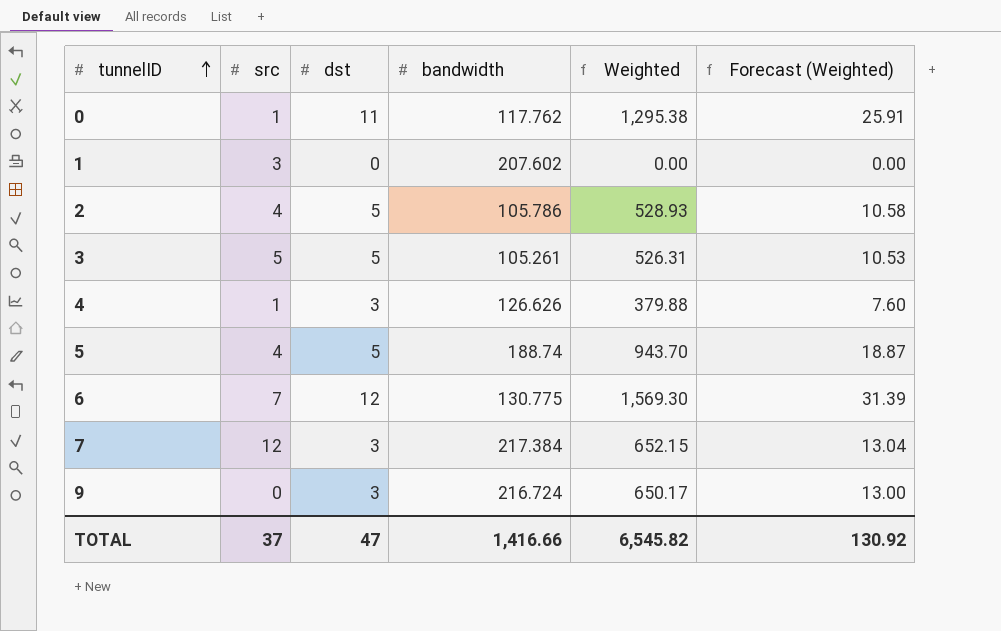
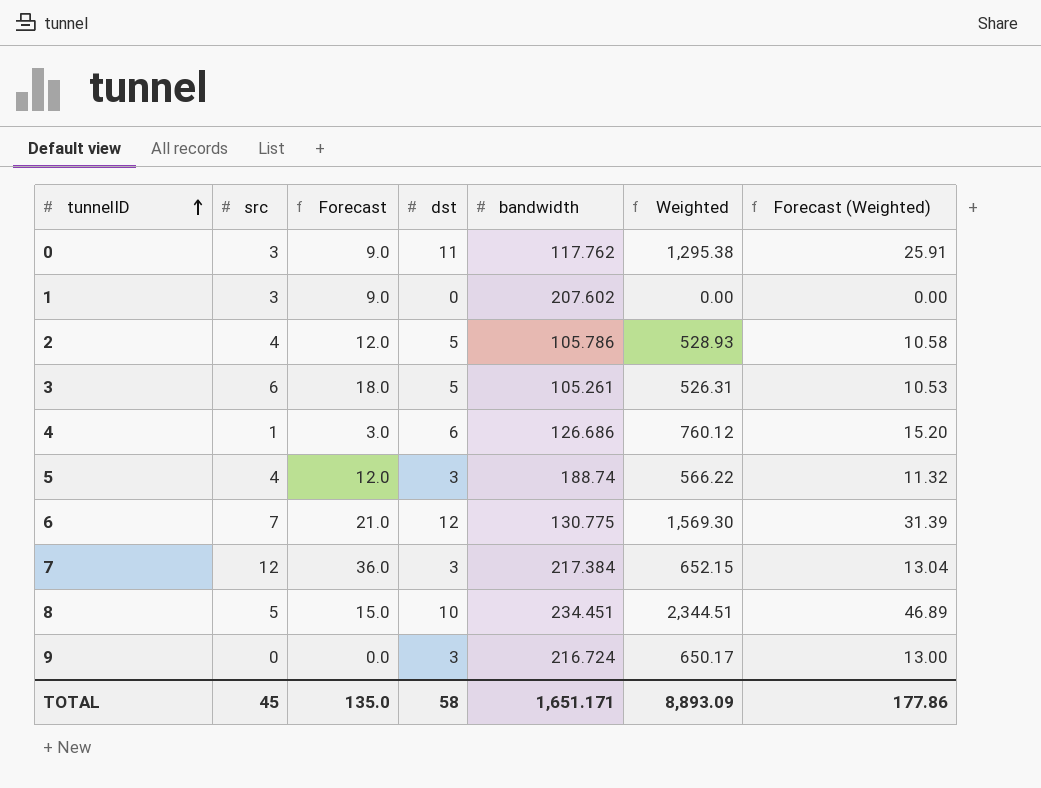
column Forecast | formula: none -> [src] * 3
0 | src: 1 -> 3
3 | src: 5 -> 6
4 | dst: 3 -> 6
4 | bandwidth: 126.626 -> 126.686
4 | Weighted: 379.88 -> 760.12
4 | Forecast (Weighted): 7.60 -> 15.20
5 | dst: 5 -> 3
5 | Weighted: 943.70 -> 566.22
5 | Forecast (Weighted): 18.87 -> 11.32
row 8: none -> 5 | 15.0 | 10 | 234.451 | 2,344.51 | 46.89
TOTAL | src: 37 -> 45
TOTAL | dst: 47 -> 58
TOTAL | bandwidth: 1,416.66 -> 1,651.171
TOTAL | Weighted: 6,545.82 -> 8,893.09
TOTAL | Forecast (Weighted): 130.92 -> 177.86

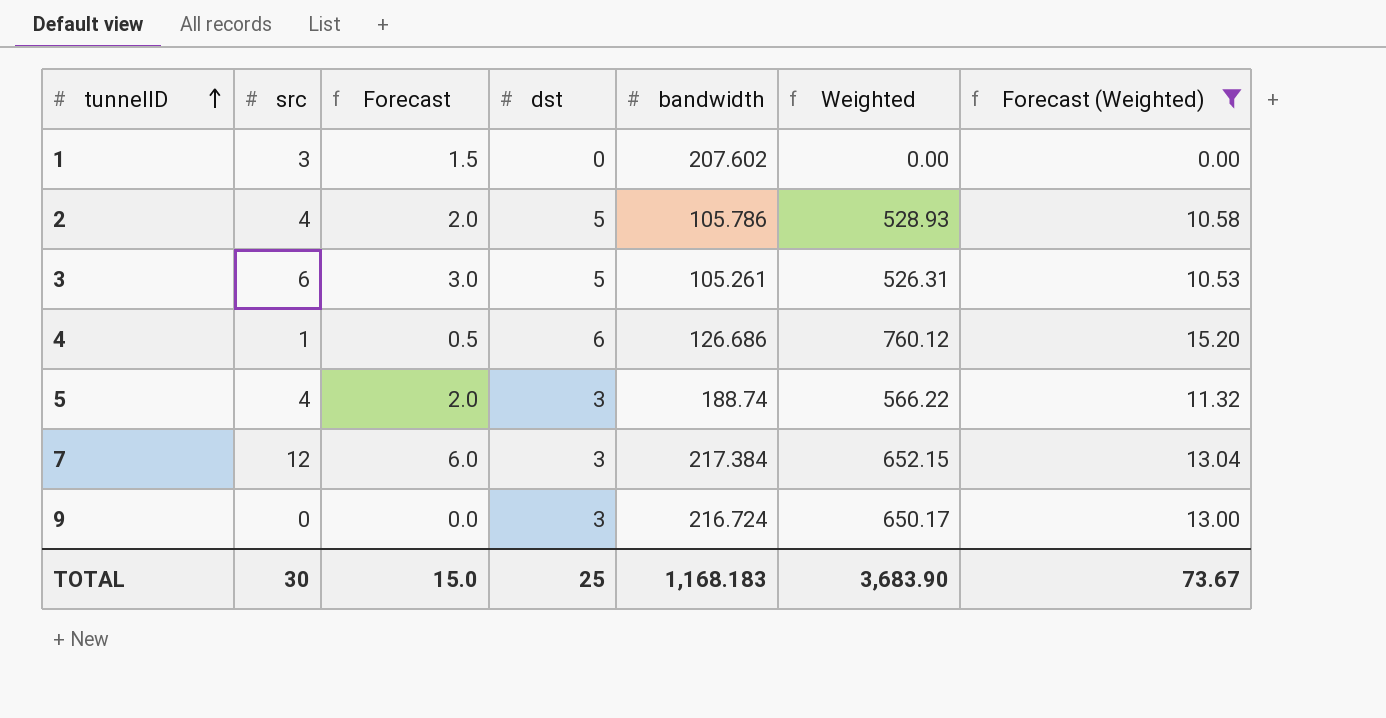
filter: none -> Forecast (Weighted) <= 15.20
column Forecast | formula: [src] * 3 -> [src] * 0.5
TOTAL | src: 45 -> 30
TOTAL | Forecast: 135.0 -> 15.0
TOTAL | dst: 58 -> 25
TOTAL | bandwidth: 1,651.171 -> 1,168.183
TOTAL | Weighted: 8,893.09 -> 3,683.90
TOTAL | Forecast (Weighted): 177.86 -> 73.67

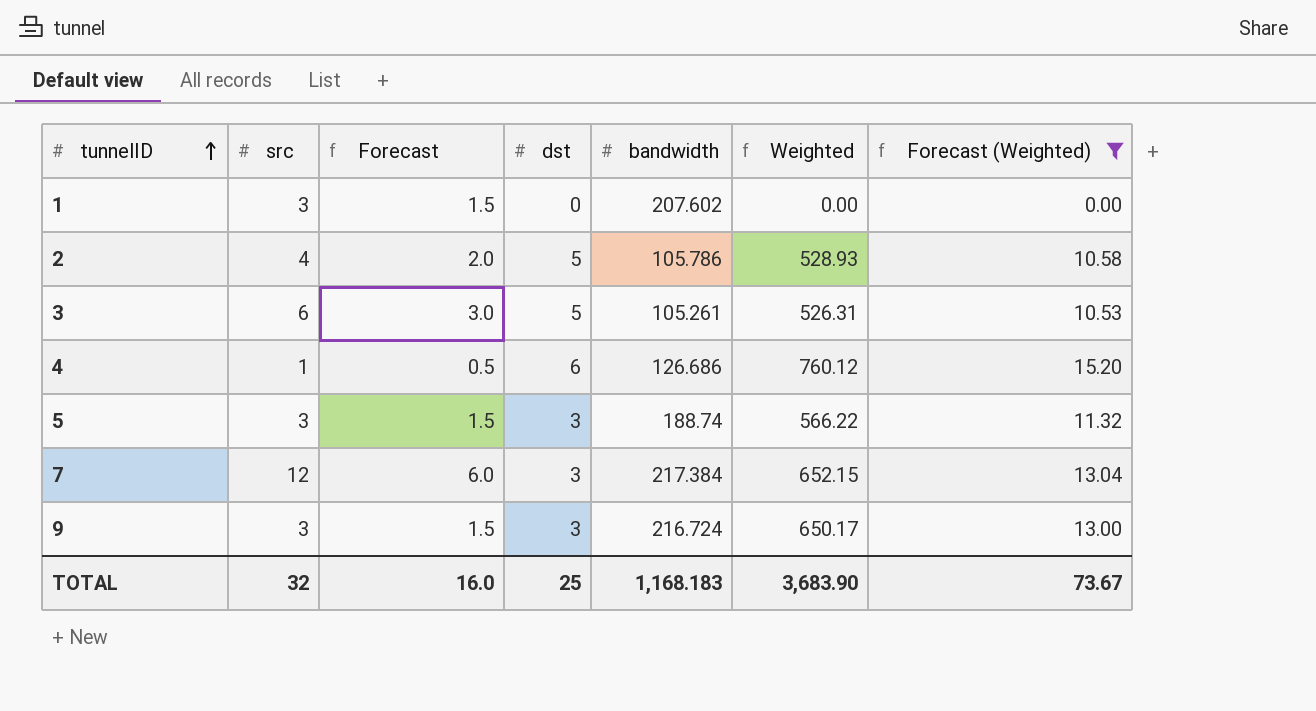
5 | src: 4 -> 3
5 | Forecast: 2.0 -> 1.5
9 | src: 0 -> 3
9 | Forecast: 0.0 -> 1.5
TOTAL | src: 30 -> 32
TOTAL | Forecast: 15.0 -> 16.0

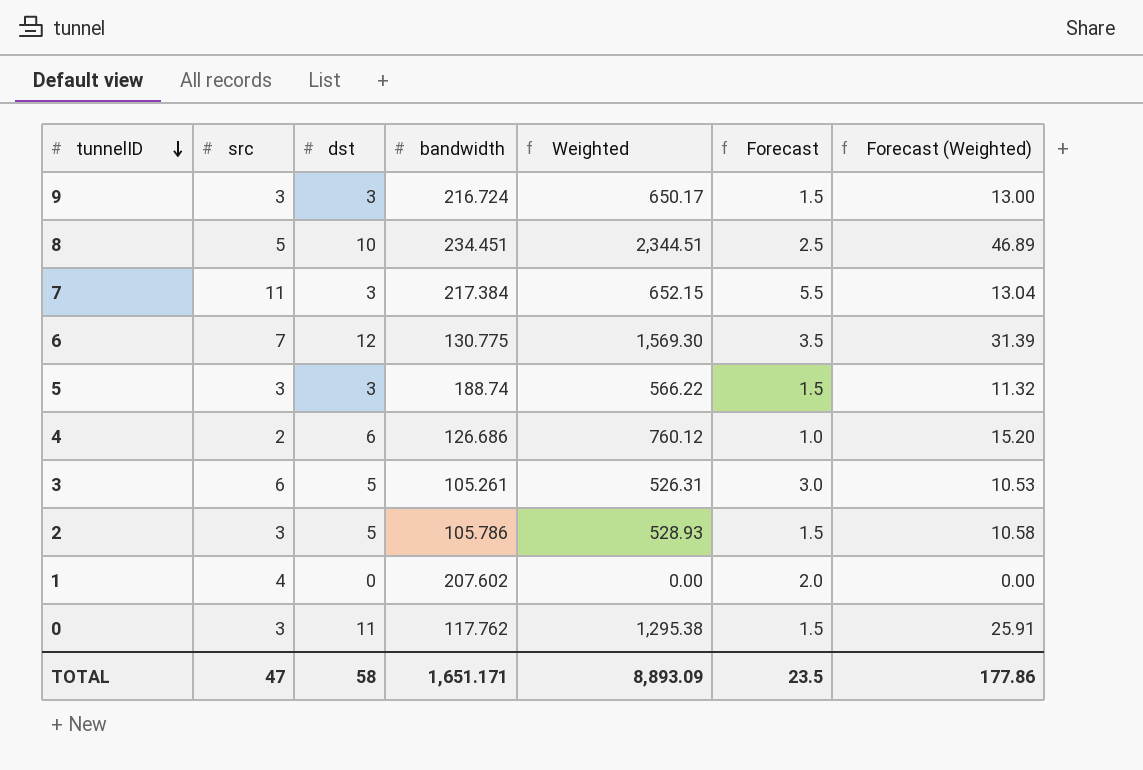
filter: Forecast (Weighted) <= 15.20 -> none
row order: tunnelID ascending -> tunnelID descending
column Forecast | position: 3 -> 6
7 | src: 12 -> 11
7 | Forecast: 6.0 -> 5.5
4 | src: 1 -> 2
4 | Forecast: 0.5 -> 1.0
2 | src: 4 -> 3
2 | Forecast: 2.0 -> 1.5
1 | src: 3 -> 4
1 | Forecast: 1.5 -> 2.0
TOTAL | src: 32 -> 47
TOTAL | dst: 25 -> 58
TOTAL | bandwidth: 1,168.183 -> 1,651.171
TOTAL | Weighted: 3,683.90 -> 8,893.09
TOTAL | Forecast: 16.0 -> 23.5
TOTAL | Forecast (Weighted): 73.67 -> 177.86

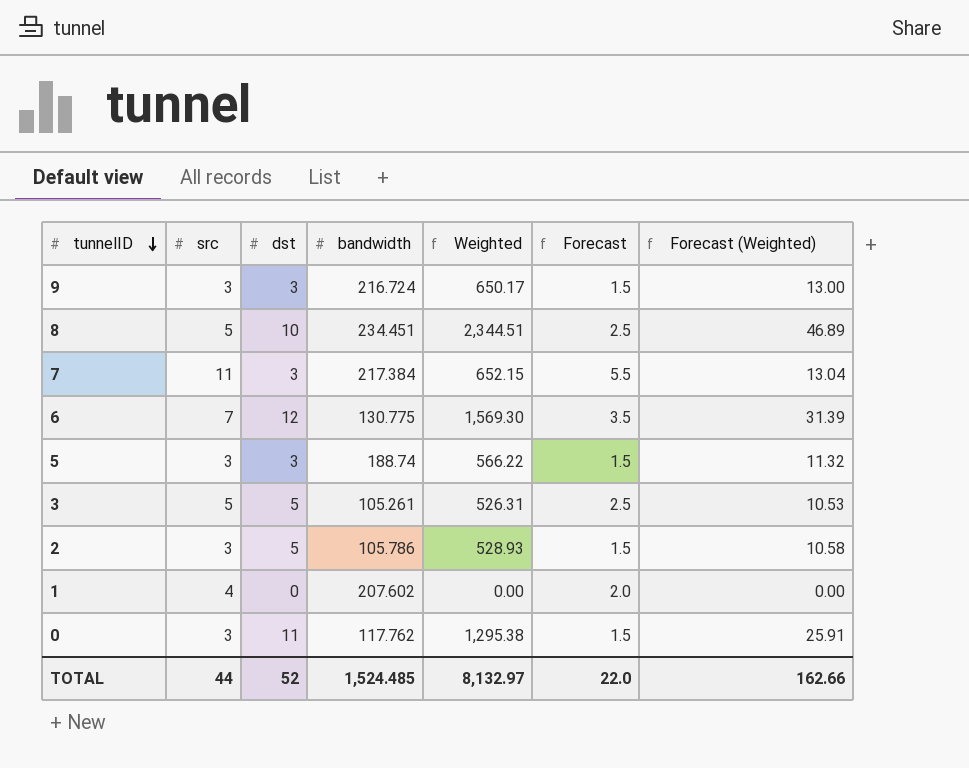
row 4: 2 | 6 | 126.686 | 760.12 | 1.0 | 15.20 -> none
3 | src: 6 -> 5
3 | Forecast: 3.0 -> 2.5
TOTAL | src: 47 -> 44
TOTAL | dst: 58 -> 52
TOTAL | bandwidth: 1,651.171 -> 1,524.485
TOTAL | Weighted: 8,893.09 -> 8,132.97
TOTAL | Forecast: 23.5 -> 22.0
TOTAL | Forecast (Weighted): 177.86 -> 162.66

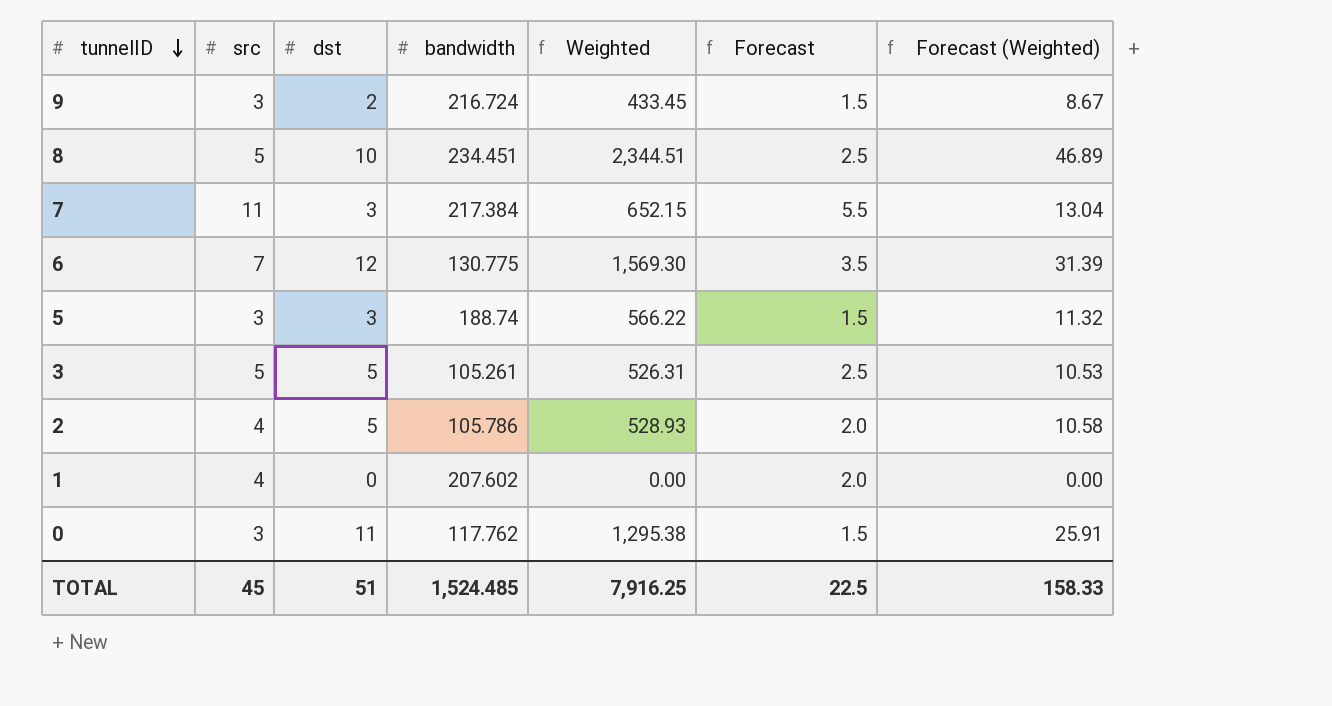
9 | dst: 3 -> 2
9 | Weighted: 650.17 -> 433.45
9 | Forecast (Weighted): 13.00 -> 8.67
2 | src: 3 -> 4
2 | Forecast: 1.5 -> 2.0
TOTAL | src: 44 -> 45
TOTAL | dst: 52 -> 51
TOTAL | Weighted: 8,132.97 -> 7,916.25
TOTAL | Forecast: 22.0 -> 22.5
TOTAL | Forecast (Weighted): 162.66 -> 158.33

